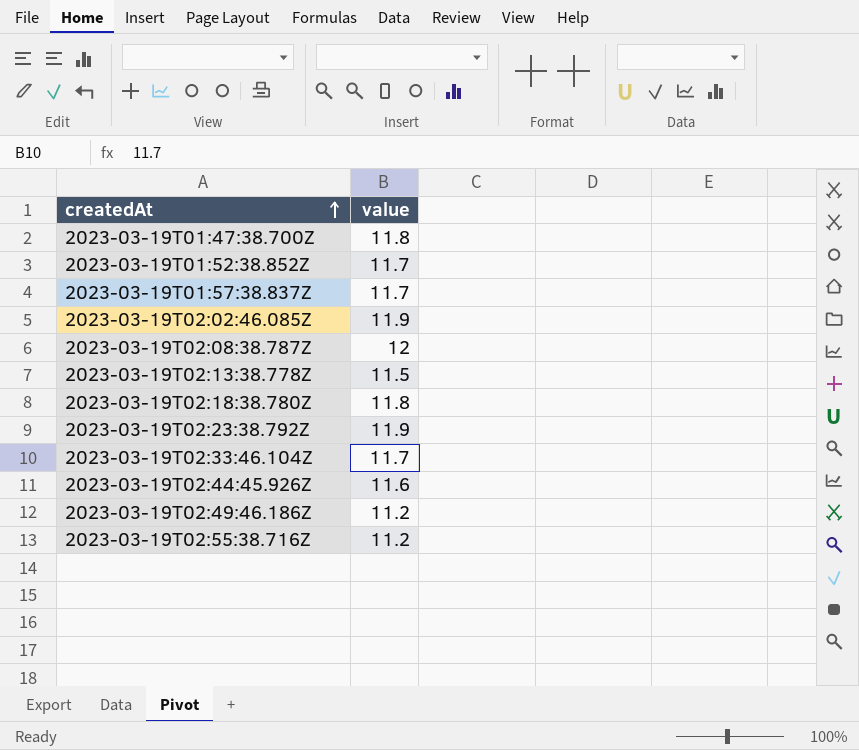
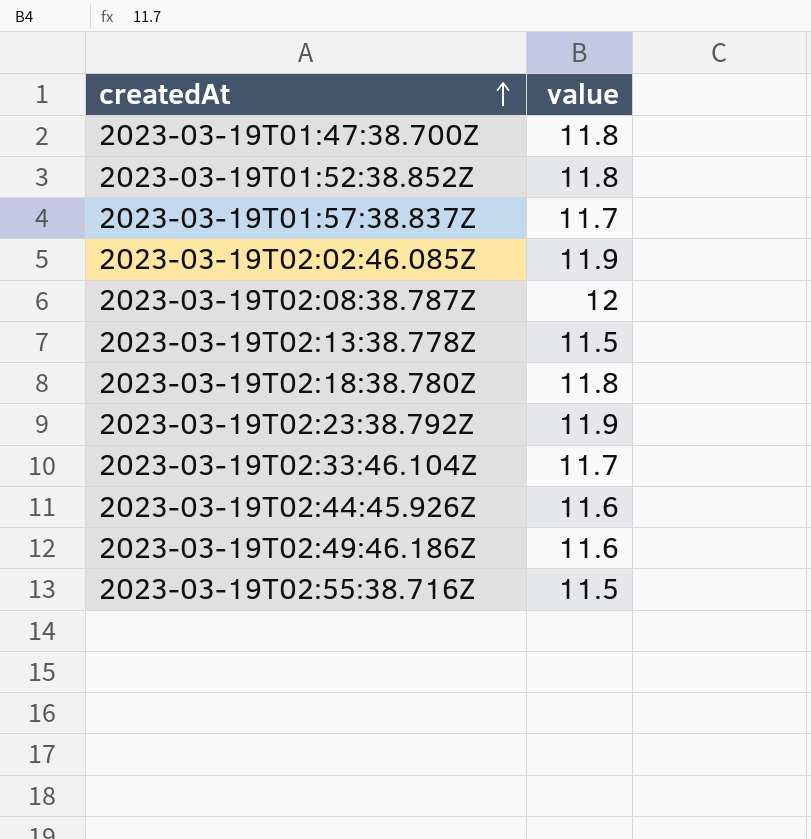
2023-03-19T01:52:38.852Z | value: 11.7 -> 11.8
2023-03-19T02:49:46.186Z | value: 11.2 -> 11.6
2023-03-19T02:55:38.716Z | value: 11.2 -> 11.5

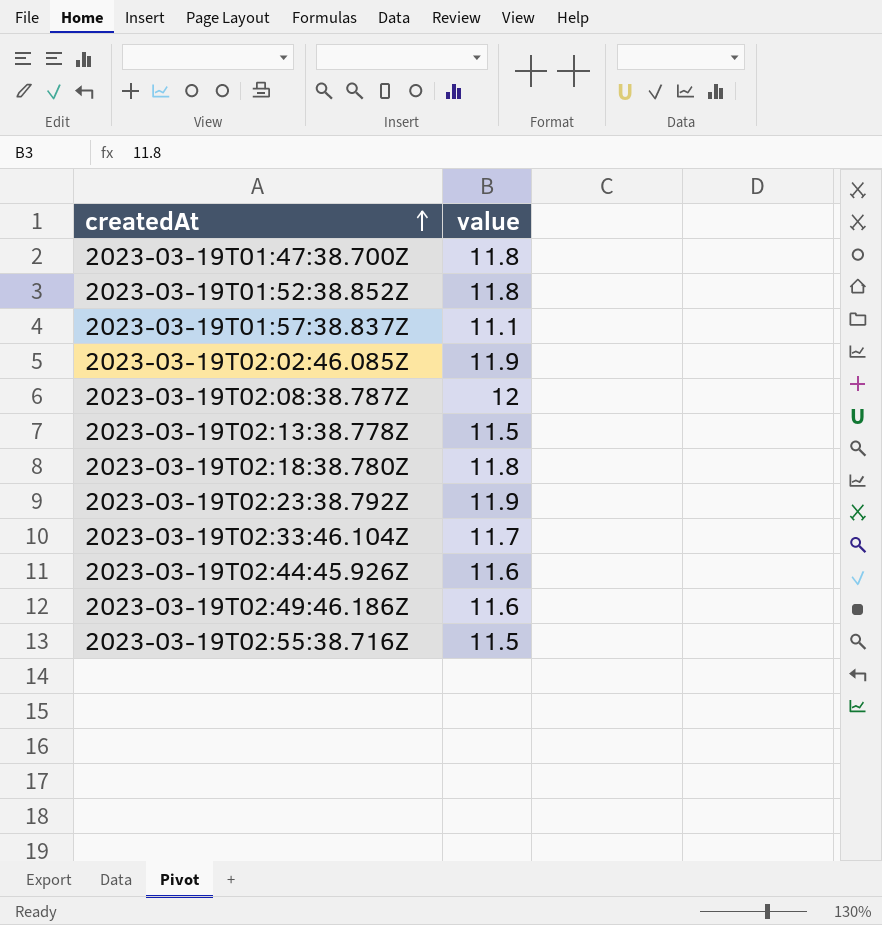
2023-03-19T01:57:38.837Z | value: 11.7 -> 11.1

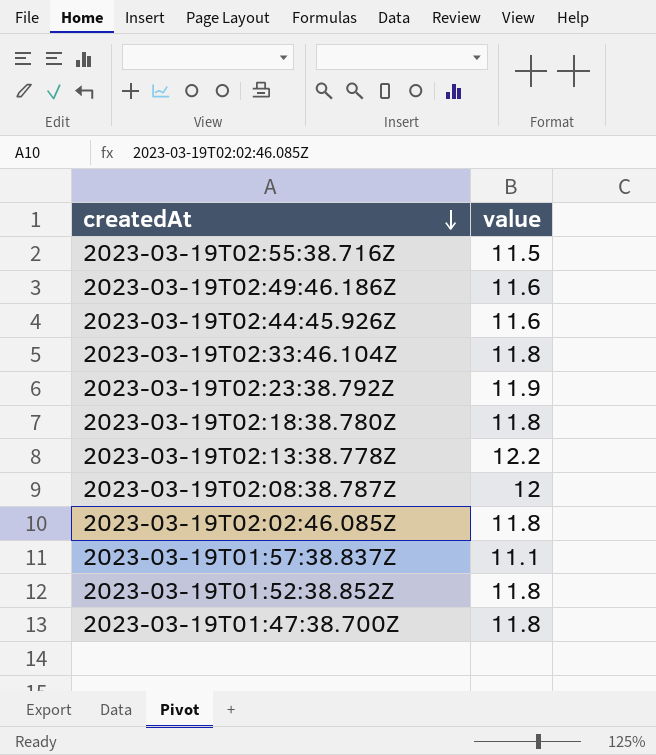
row order: createdAt ascending -> createdAt descending
2023-03-19T02:33:46.104Z | value: 11.7 -> 11.8
2023-03-19T02:13:38.778Z | value: 11.5 -> 12.2
2023-03-19T02:02:46.085Z | value: 11.9 -> 11.8

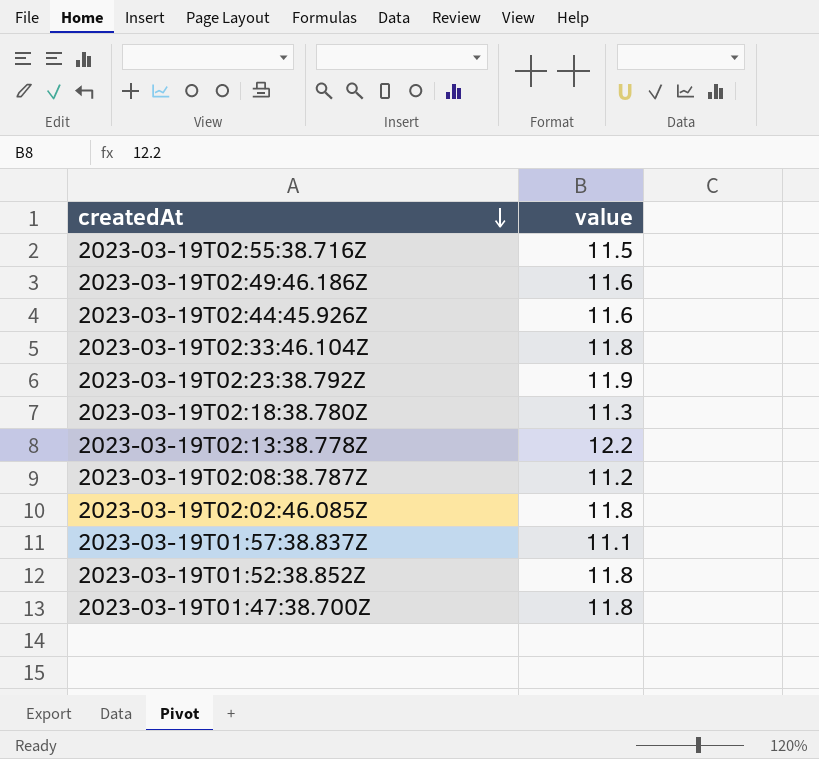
2023-03-19T02:18:38.780Z | value: 11.8 -> 11.3
2023-03-19T02:08:38.787Z | value: 12 -> 11.2

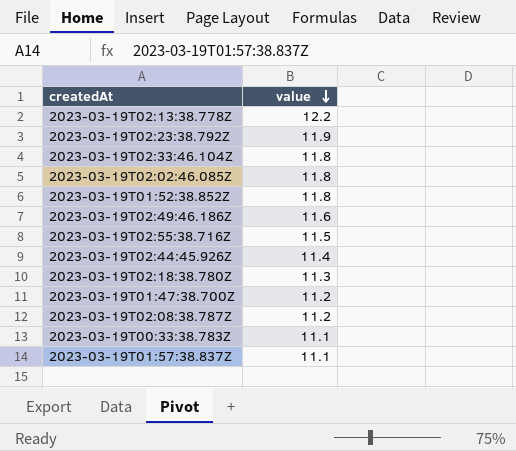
row order: createdAt descending -> value descending
2023-03-19T02:44:45.926Z | value: 11.6 -> 11.4
2023-03-19T01:47:38.700Z | value: 11.8 -> 11.2
row 2023-03-19T00:33:38.783Z: none -> 11.1

